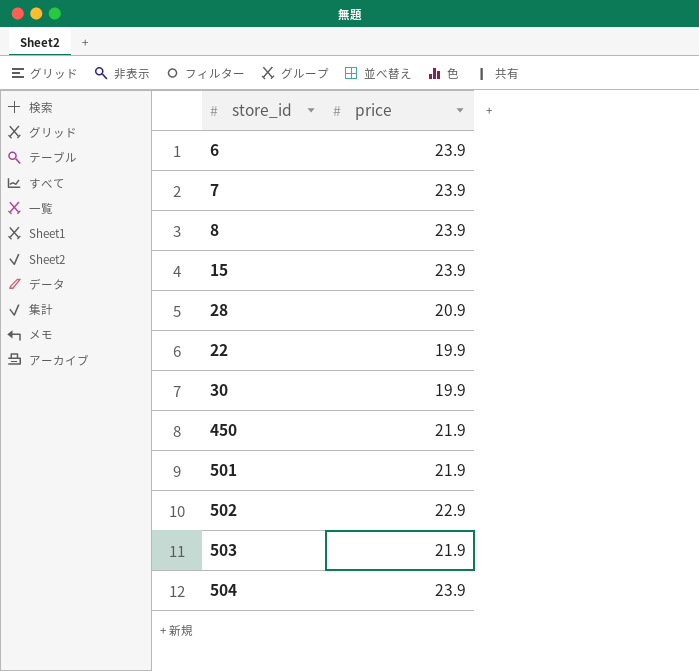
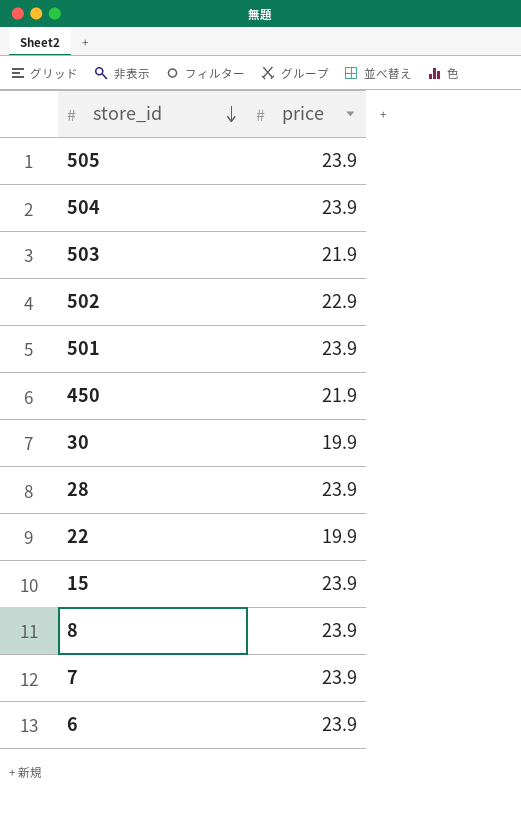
row order: none -> store_id descending
row 505: none -> 23.9
501 | price: 21.9 -> 23.9
28 | price: 20.9 -> 23.9

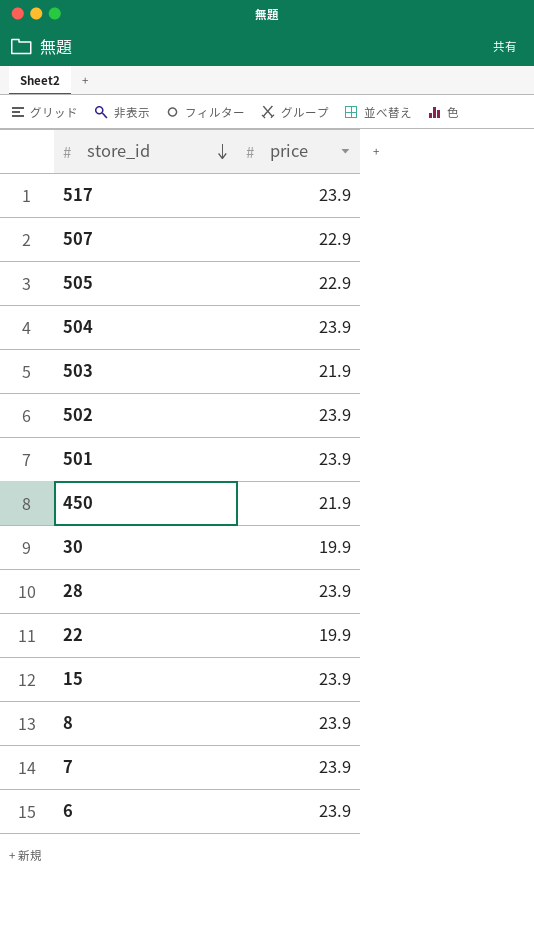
row 517: none -> 23.9
row 507: none -> 22.9
505 | price: 23.9 -> 22.9
502 | price: 22.9 -> 23.9

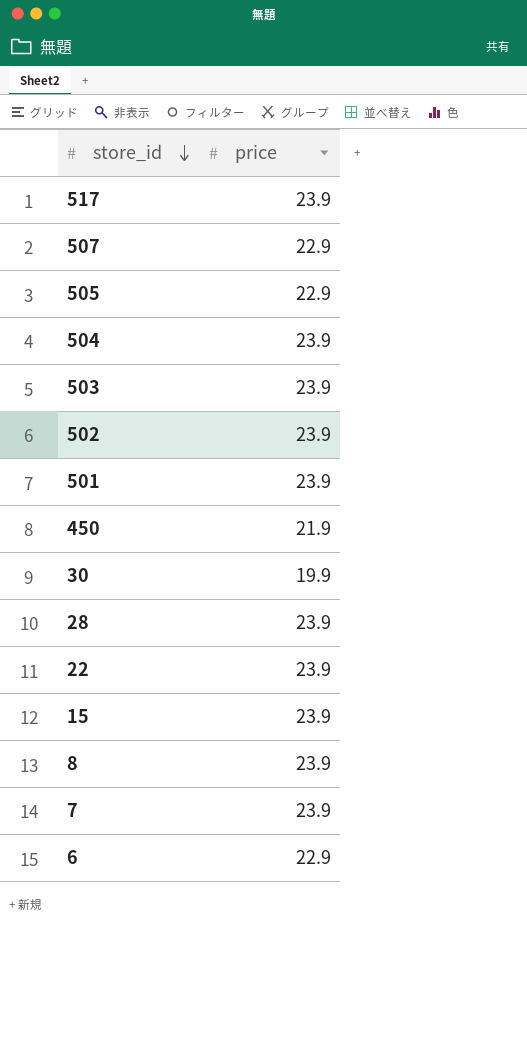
503 | price: 21.9 -> 23.9
22 | price: 19.9 -> 23.9
6 | price: 23.9 -> 22.9

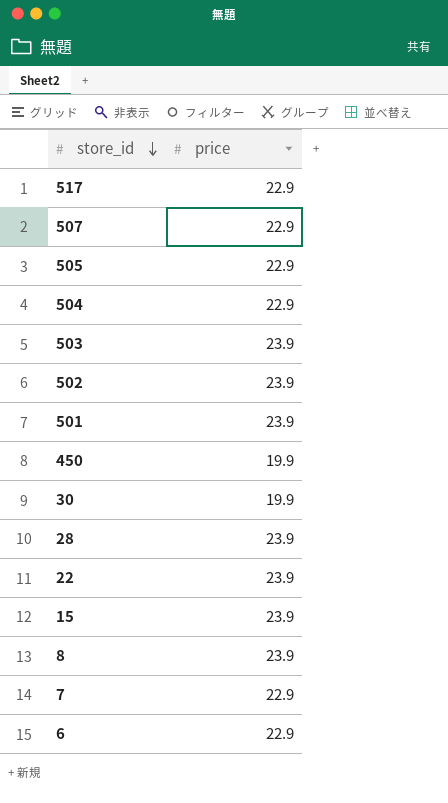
517 | price: 23.9 -> 22.9
504 | price: 23.9 -> 22.9
450 | price: 21.9 -> 19.9
7 | price: 23.9 -> 22.9

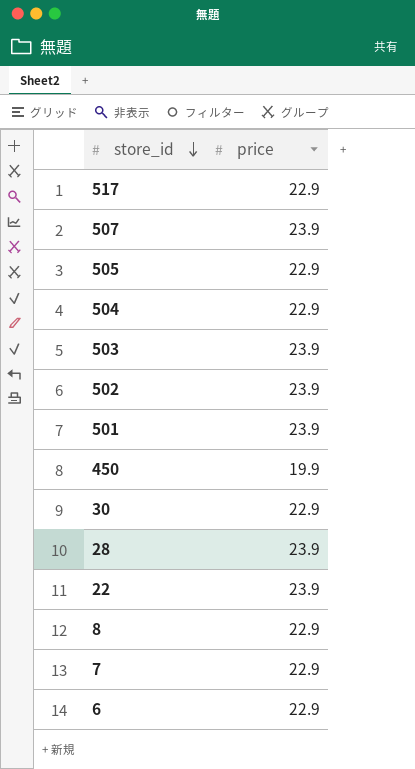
row 15: 23.9 -> none
507 | price: 22.9 -> 23.9
30 | price: 19.9 -> 22.9
8 | price: 23.9 -> 22.9

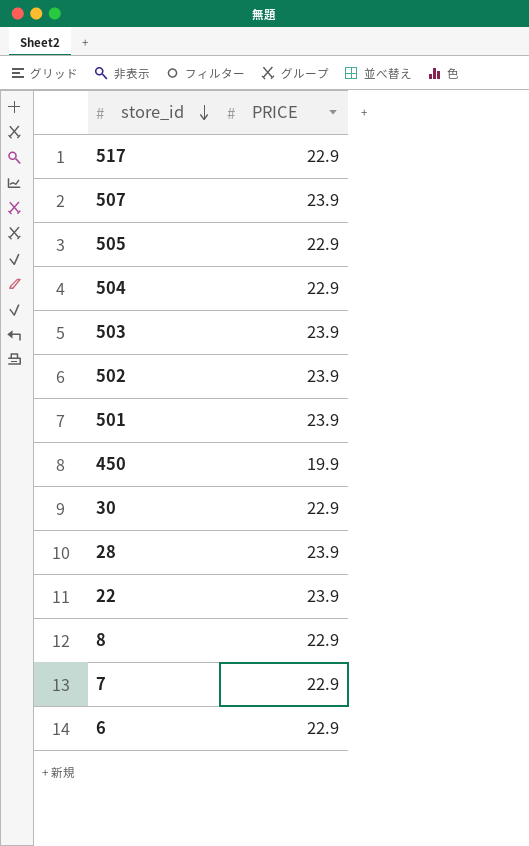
column name: price -> PRICE

